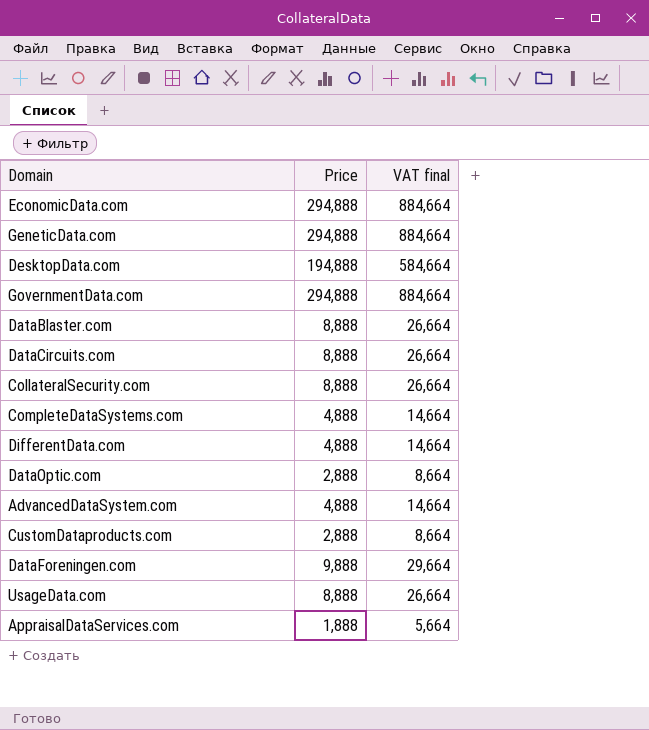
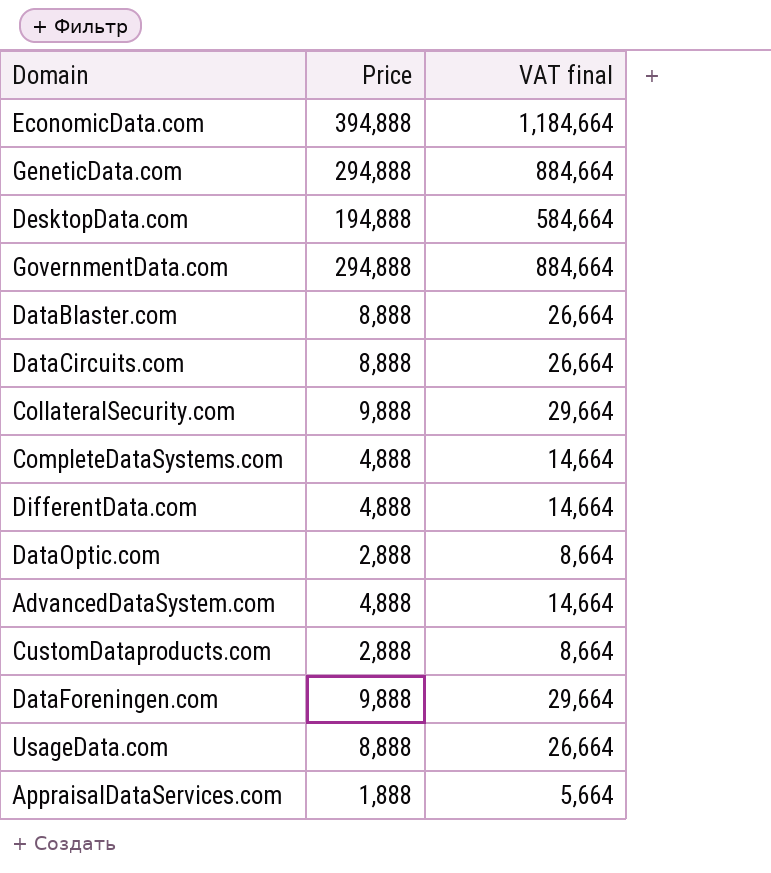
EconomicData.com | Price: 294,888 -> 394,888
EconomicData.com | VAT final: 884,664 -> 1,184,664
CollateralSecurity.com | Price: 8,888 -> 9,888
CollateralSecurity.com | VAT final: 26,664 -> 29,664

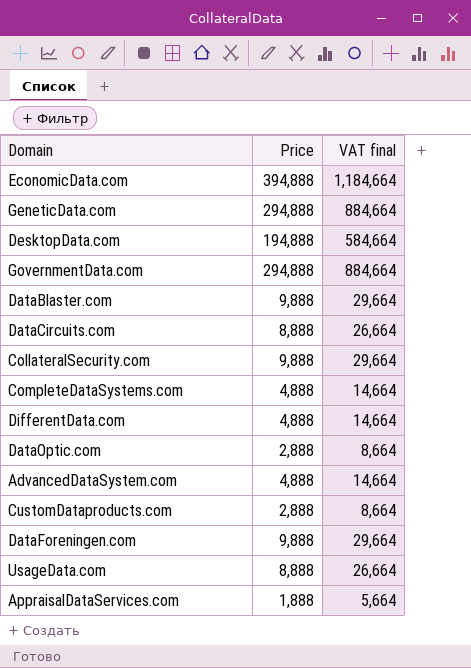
DataBlaster.com | Price: 8,888 -> 9,888
DataBlaster.com | VAT final: 26,664 -> 29,664

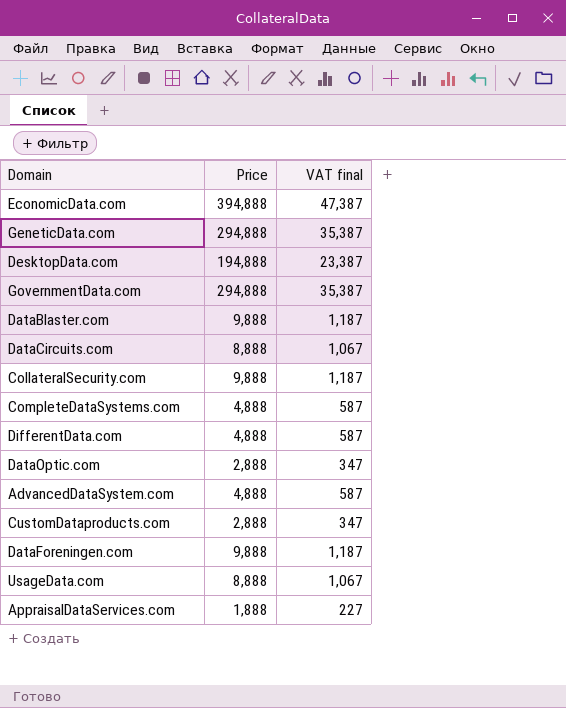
column VAT final | formula: [Price] * 3 -> [Price] * 0.12

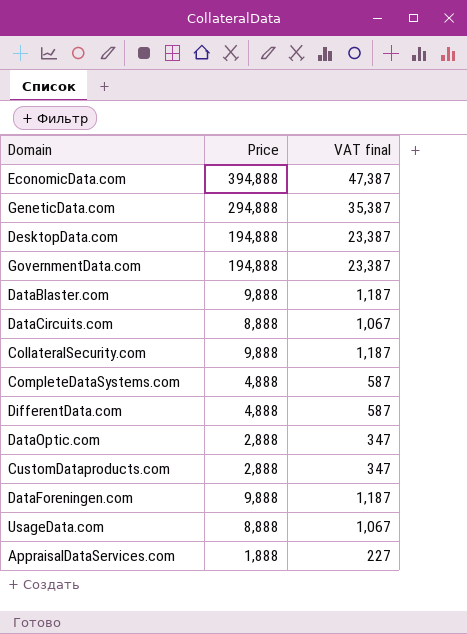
row AdvancedDataSystem.com: 4,888 | 587 -> none
GovernmentData.com | Price: 294,888 -> 194,888
GovernmentData.com | VAT final: 35,387 -> 23,387

